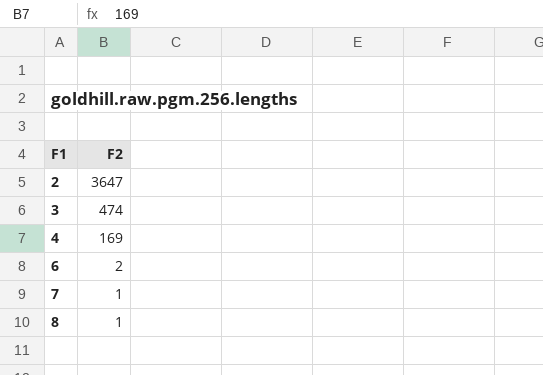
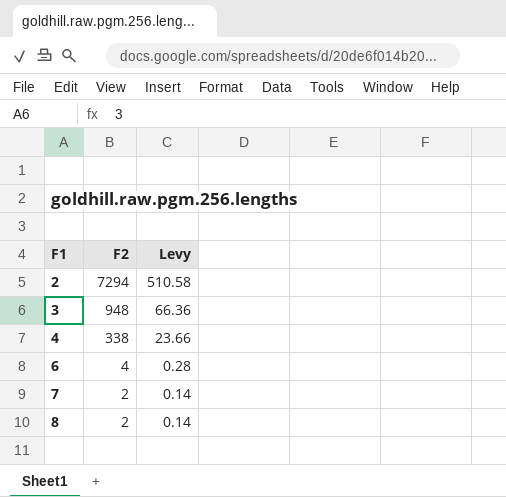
column Levy | formula: none -> [F2] * 0.07
2 | F2: 3647 -> 7294
3 | F2: 474 -> 948
4 | F2: 169 -> 338
6 | F2: 2 -> 4
7 | F2: 1 -> 2
8 | F2: 1 -> 2

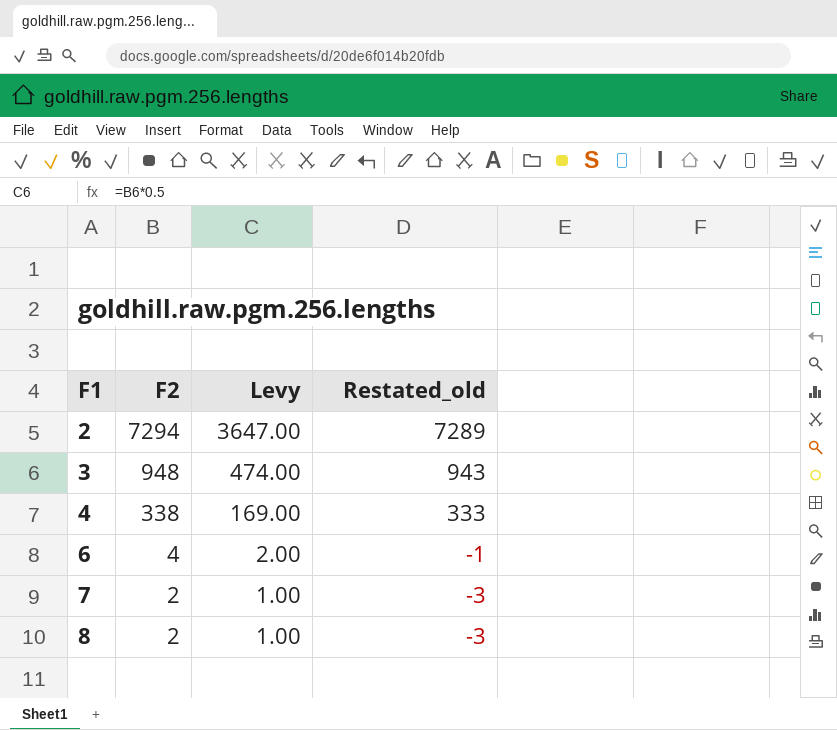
column Levy | formula: [F2] * 0.07 -> [F2] * 0.5
column Restated_old | formula: none -> [F2] - 5

